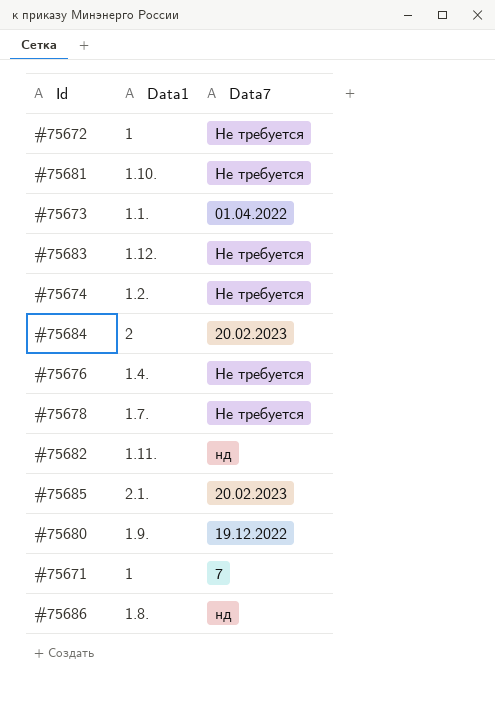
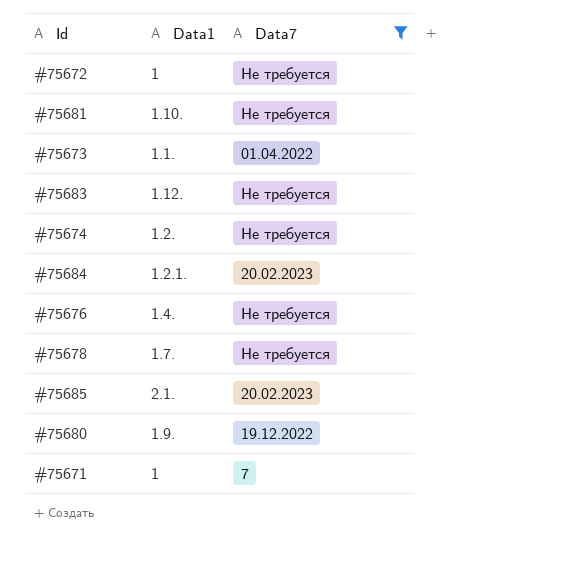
filter: none -> Data7 != нд
#75684 | Data1: 2 -> 1.2.1.

